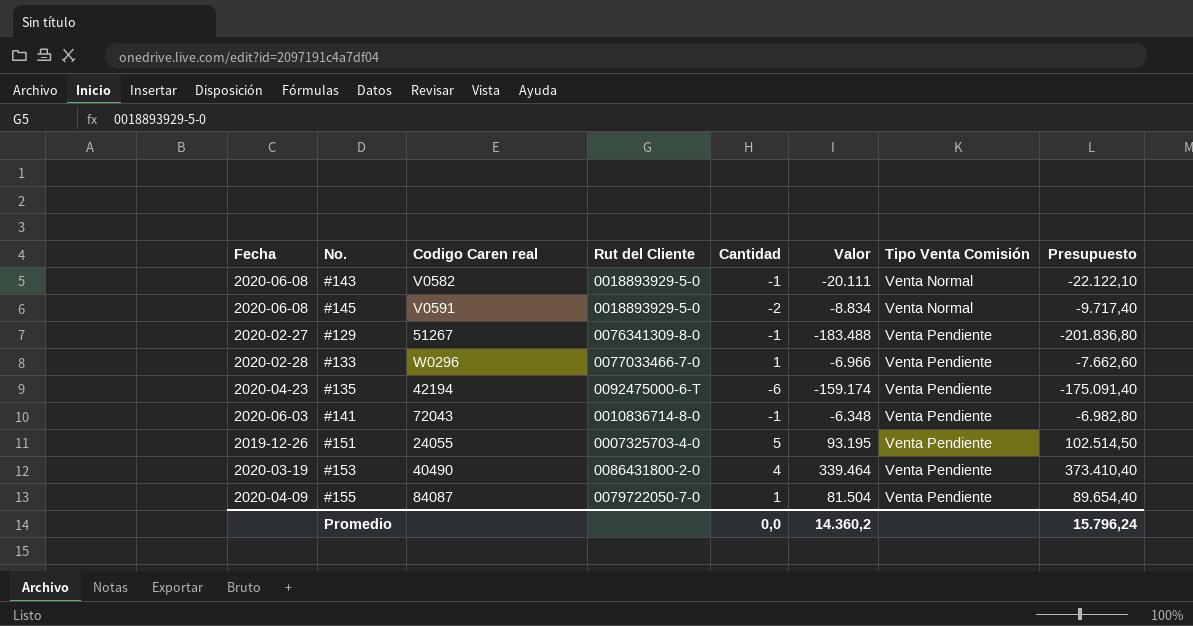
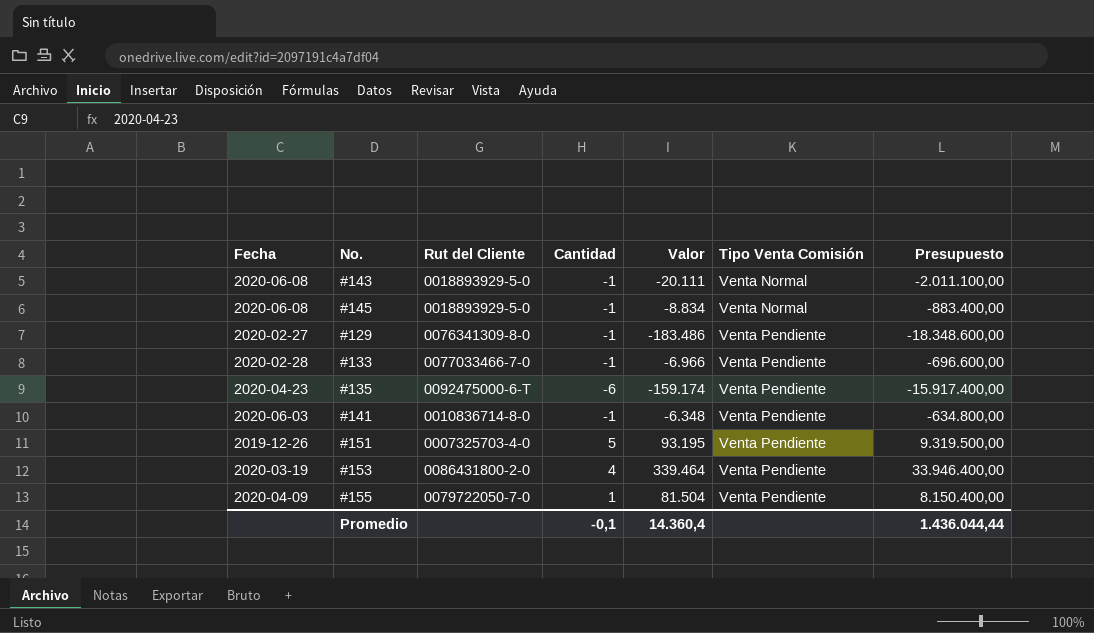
column Codigo Caren real | position: 3 -> none
column Presupuesto | formula: [Valor] * 1,1 -> [Valor] * 100
#145 | Cantidad: -2 -> -1
#129 | Valor: -183.488 -> -183.486
#133 | Cantidad: 1 -> -1
Promedio | Cantidad: 0,0 -> -0,1
Promedio | Valor: 14.360,2 -> 14.360,4
Promedio | Presupuesto: 15.796,24 -> 1.436.044,44

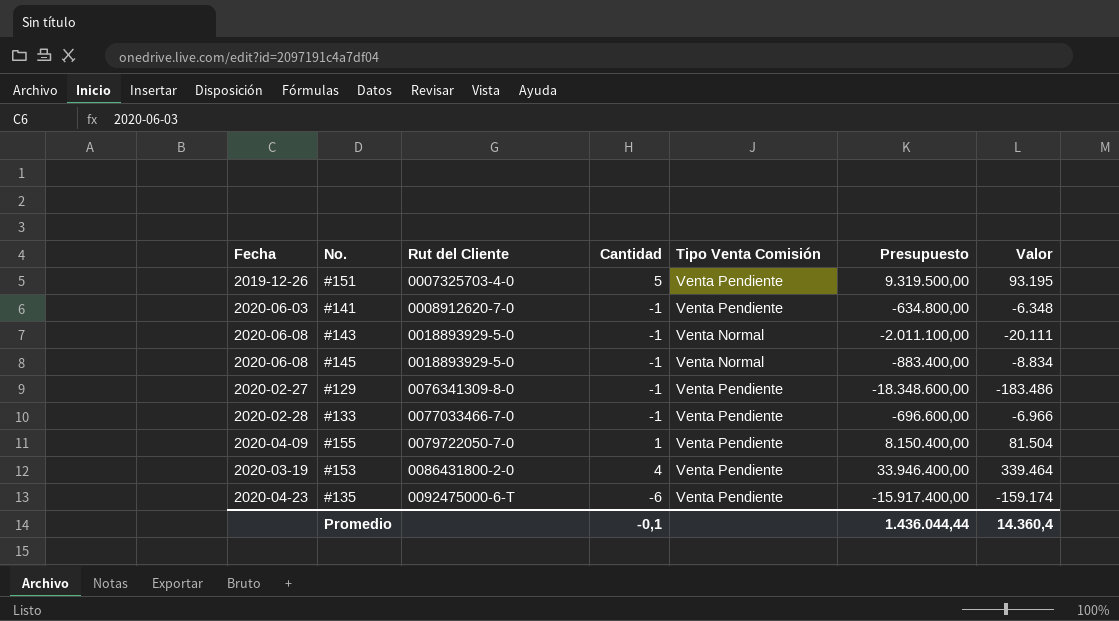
row order: Tipo Venta Comisión ascending -> Rut del Cliente ascending
column Valor | position: 5 -> 7
#141 | Rut del Cliente: 0010836714-8-0 -> 0008912620-7-0

